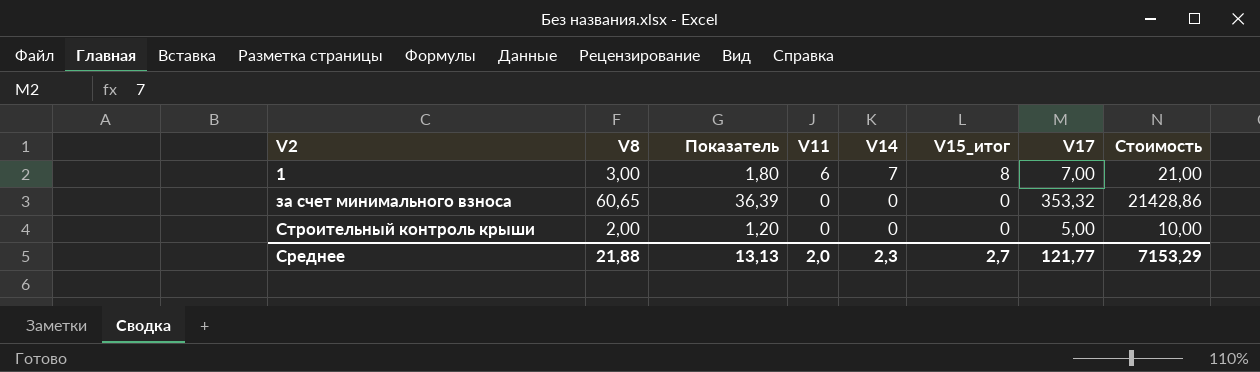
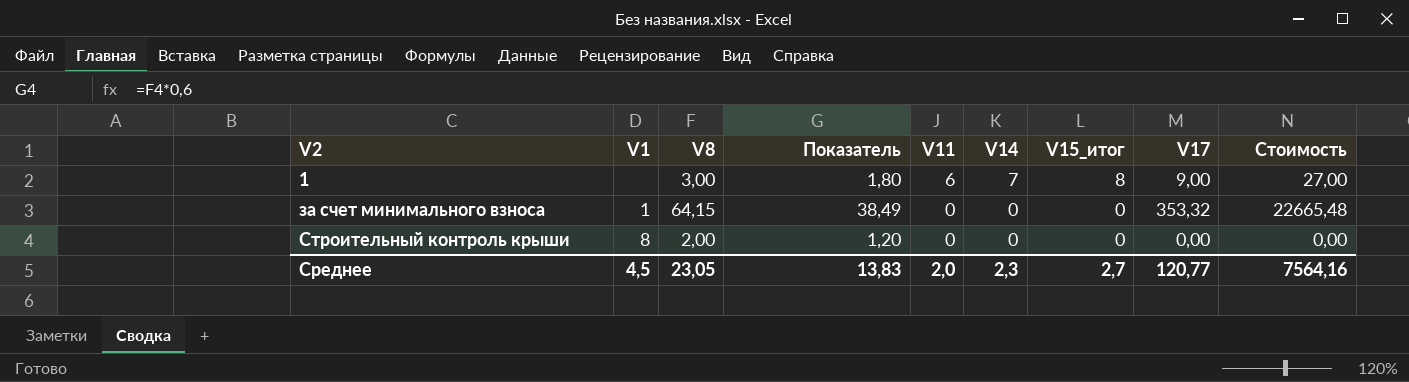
column V1 | position: none -> 2
1 | V17: 7,00 -> 9,00
1 | Стоимость: 21,00 -> 27,00
за счет минимального взноса | V8: 60,65 -> 64,15
за счет минимального взноса | Показатель: 36,39 -> 38,49
за счет минимального взноса | Стоимость: 21428,86 -> 22665,48
Строительный контроль крыши | V17: 5,00 -> 0,00
Строительный контроль крыши | Стоимость: 10,00 -> 0,00
Среднее | V8: 21,88 -> 23,05
Среднее | Показатель: 13,13 -> 13,83
Среднее | V17: 121,77 -> 120,77
Среднее | Стоимость: 7153,29 -> 7564,16

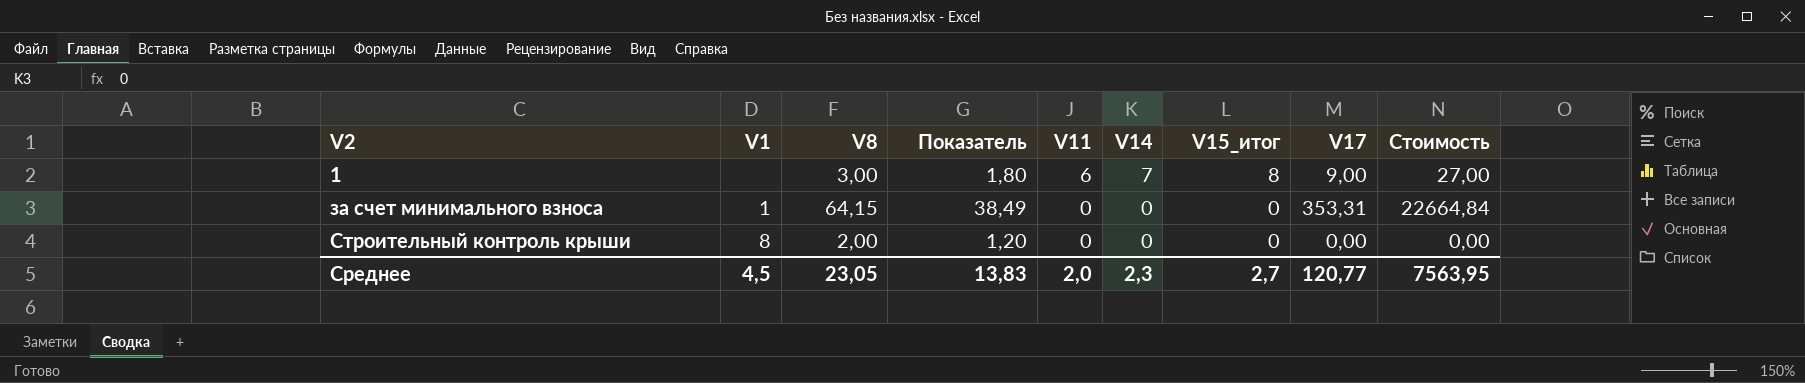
за счет минимального взноса | V17: 353,32 -> 353,31
за счет минимального взноса | Стоимость: 22665,48 -> 22664,84
Среднее | Стоимость: 7564,16 -> 7563,95

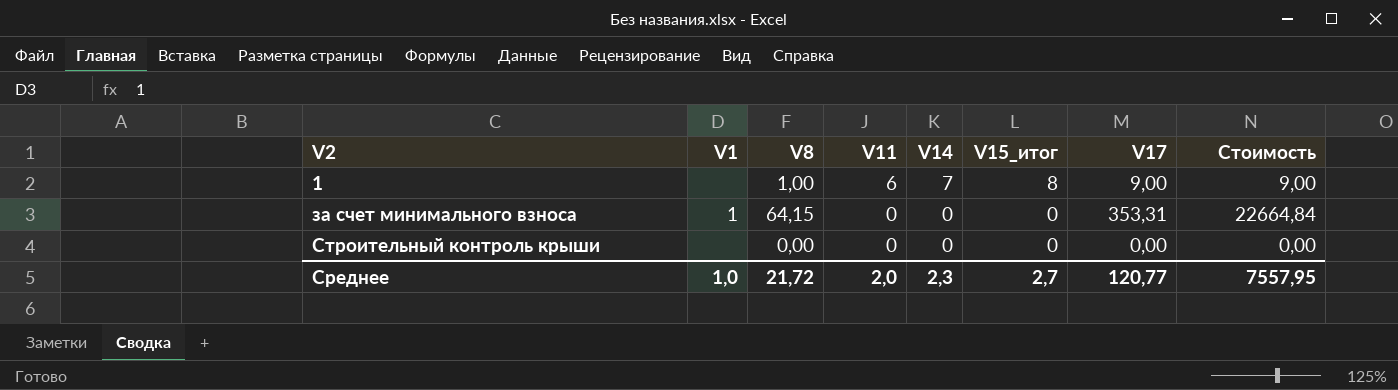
column Показатель | formula: [V8] * 0,6 -> none
1 | V8: 3,00 -> 1,00
1 | Стоимость: 27,00 -> 9,00
Строительный контроль крыши | V1: 8 -> none
Строительный контроль крыши | V8: 2,00 -> 0,00
Среднее | V1: 4,5 -> 1,0
Среднее | V8: 23,05 -> 21,72
Среднее | Стоимость: 7563,95 -> 7557,95

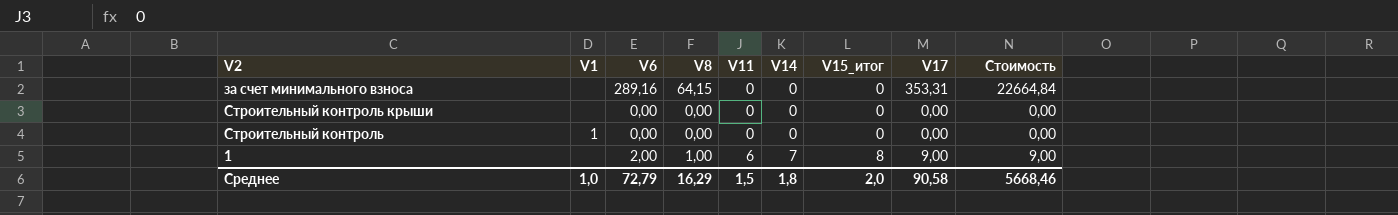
row order: V2 ascending -> V11 ascending
column V6 | position: none -> 3
за счет минимального взноса | V1: 1 -> none
row Строительный контроль: none -> 1 | 0,00 | 0,00 | 0 | 0 | 0 | 0,00 | 0,00
Среднее | V8: 21,72 -> 16,29
Среднее | V11: 2,0 -> 1,5
Среднее | V14: 2,3 -> 1,8
Среднее | V15_итог: 2,7 -> 2,0
Среднее | V17: 120,77 -> 90,58
Среднее | Стоимость: 7557,95 -> 5668,46

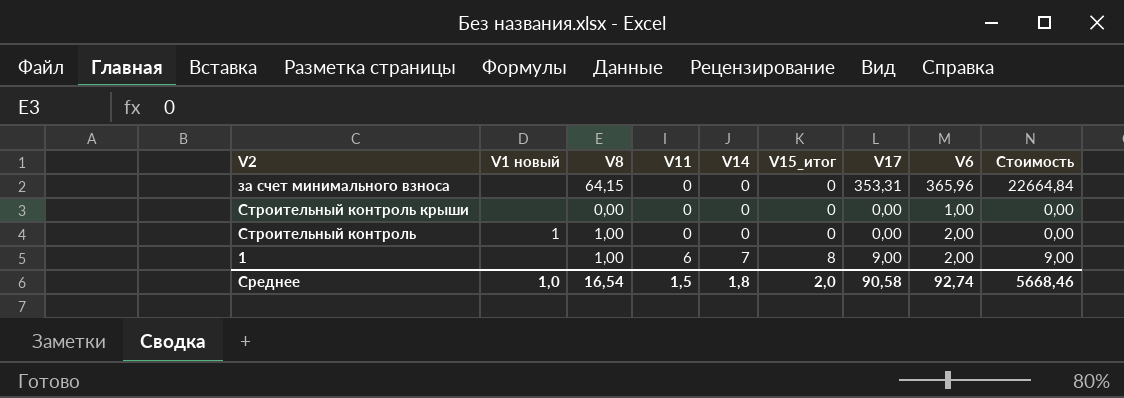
column name: V1 -> V1 новый
column V6 | position: 3 -> 8
за счет минимального взноса | V6: 289,16 -> 365,96
Строительный контроль крыши | V6: 0,00 -> 1,00
Строительный контроль | V8: 0,00 -> 1,00
Строительный контроль | V6: 0,00 -> 2,00
Среднее | V8: 16,29 -> 16,54
Среднее | V6: 72,79 -> 92,74

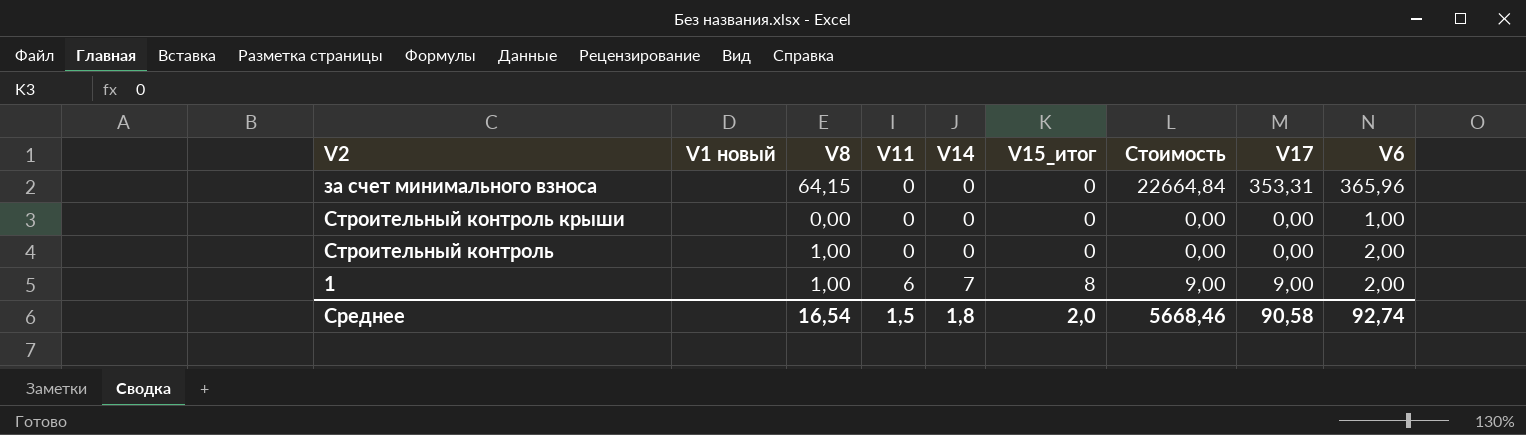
column Стоимость | position: 9 -> 7
Строительный контроль | V1 новый: 1 -> none
Среднее | V1 новый: 1,0 -> none

